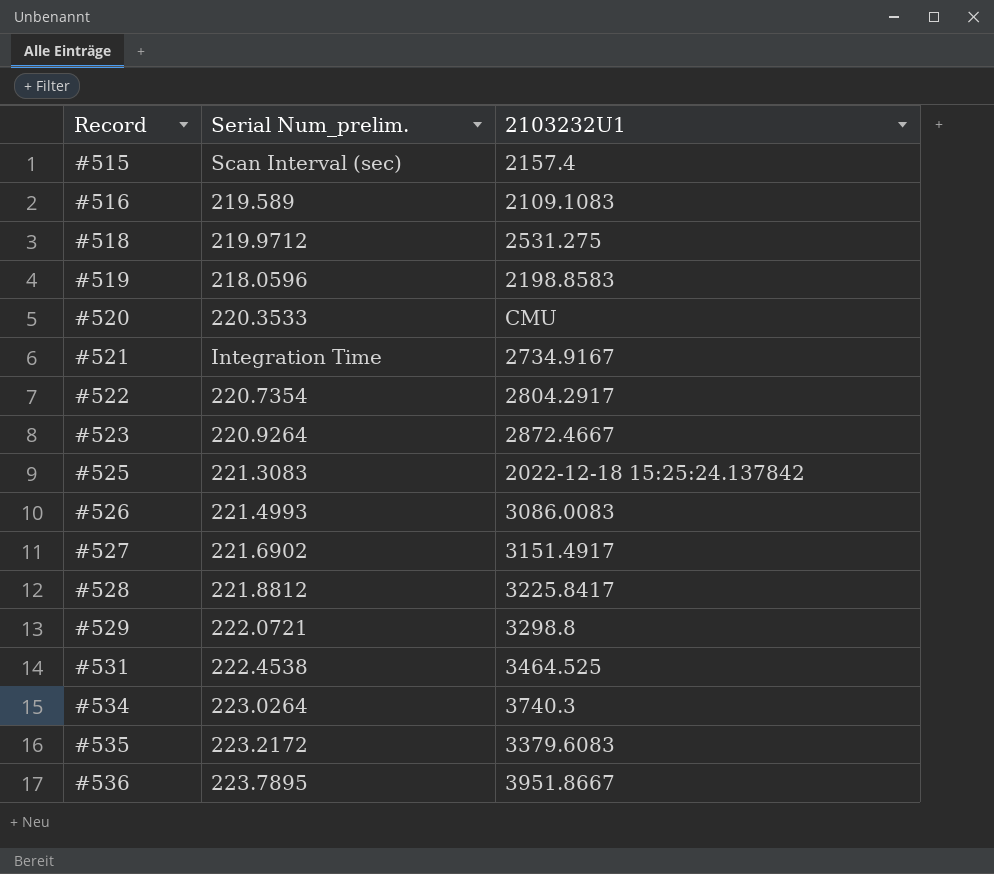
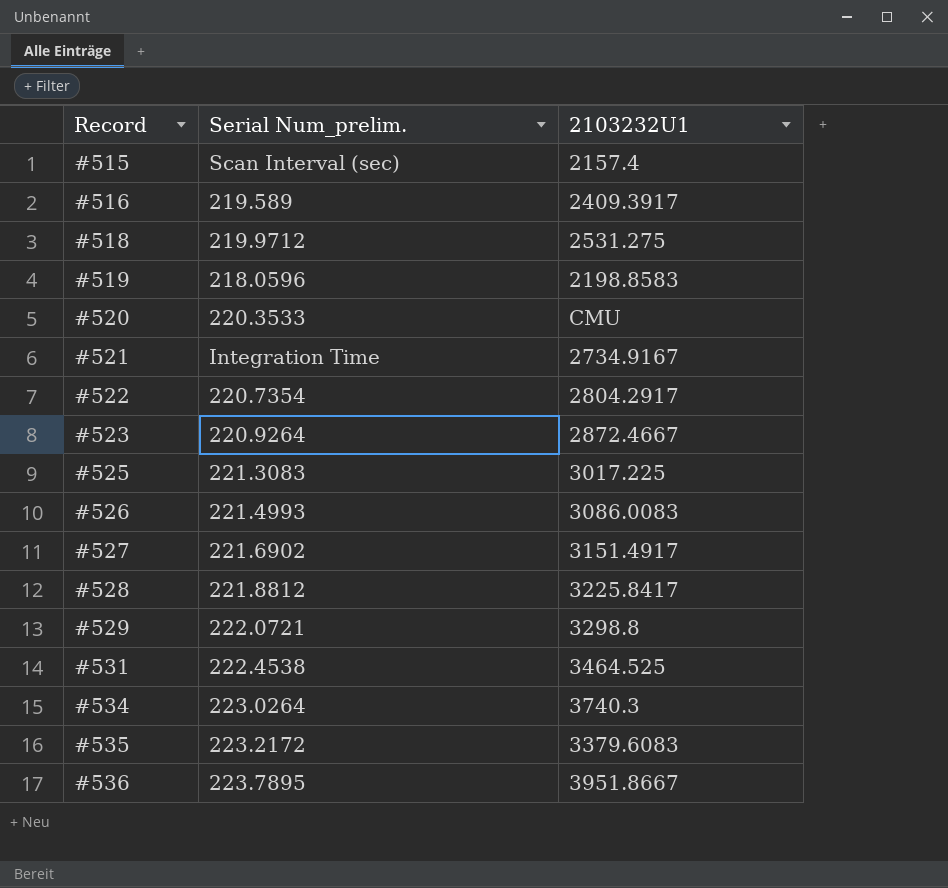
#516 | 2103232U1: 2109.1083 -> 2409.3917
#525 | 2103232U1: 2022-12-18 15:25:24.137842 -> 3017.225

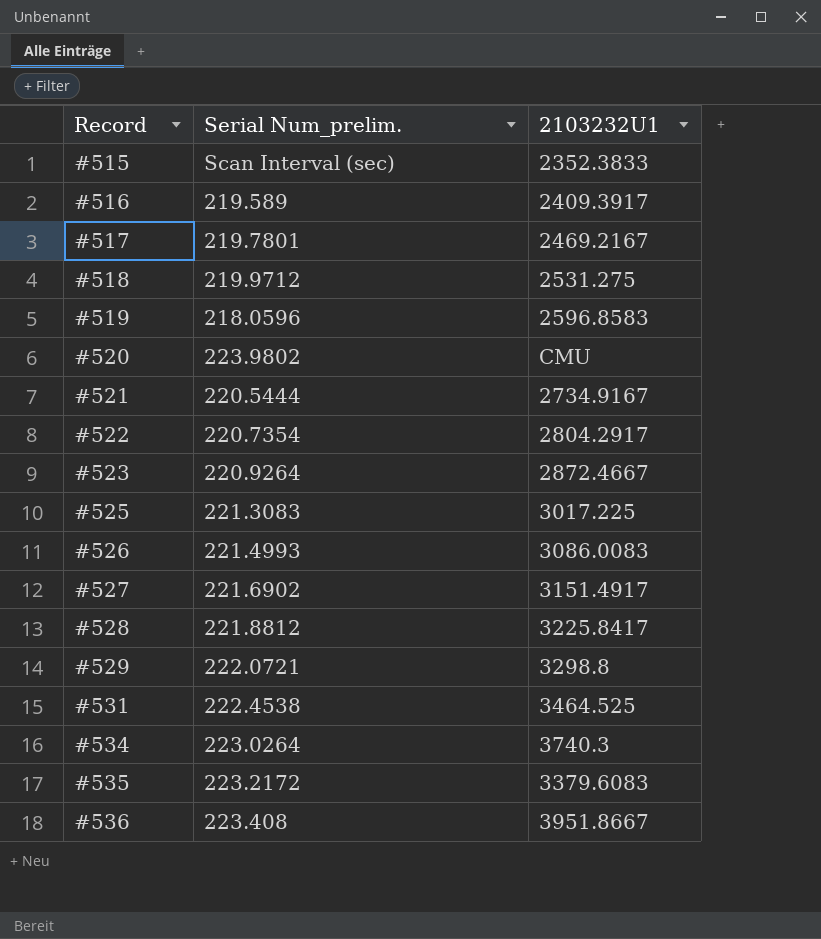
#515 | 2103232U1: 2157.4 -> 2352.3833
row #517: none -> 219.7801 | 2469.2167
#519 | 2103232U1: 2198.8583 -> 2596.8583
#520 | Serial Num_prelim.: 220.3533 -> 223.9802
#521 | Serial Num_prelim.: Integration Time -> 220.5444
#536 | Serial Num_prelim.: 223.7895 -> 223.408

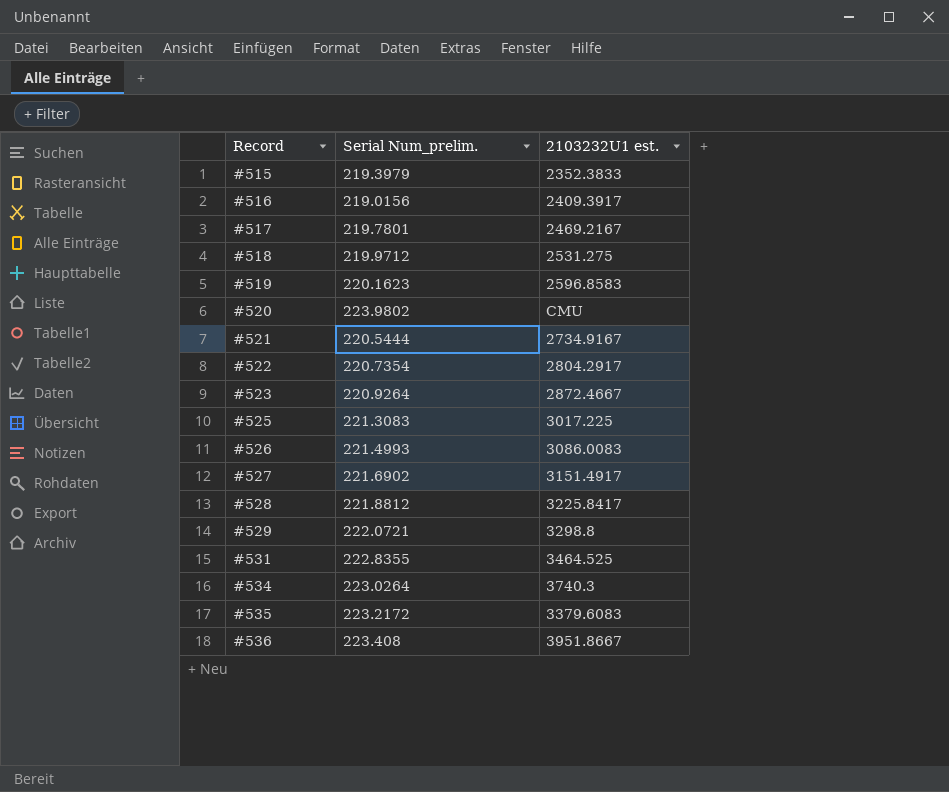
column name: 2103232U1 -> 2103232U1 est.
#515 | Serial Num_prelim.: Scan Interval (sec) -> 219.3979
#516 | Serial Num_prelim.: 219.589 -> 219.0156
#519 | Serial Num_prelim.: 218.0596 -> 220.1623
#531 | Serial Num_prelim.: 222.4538 -> 222.8355

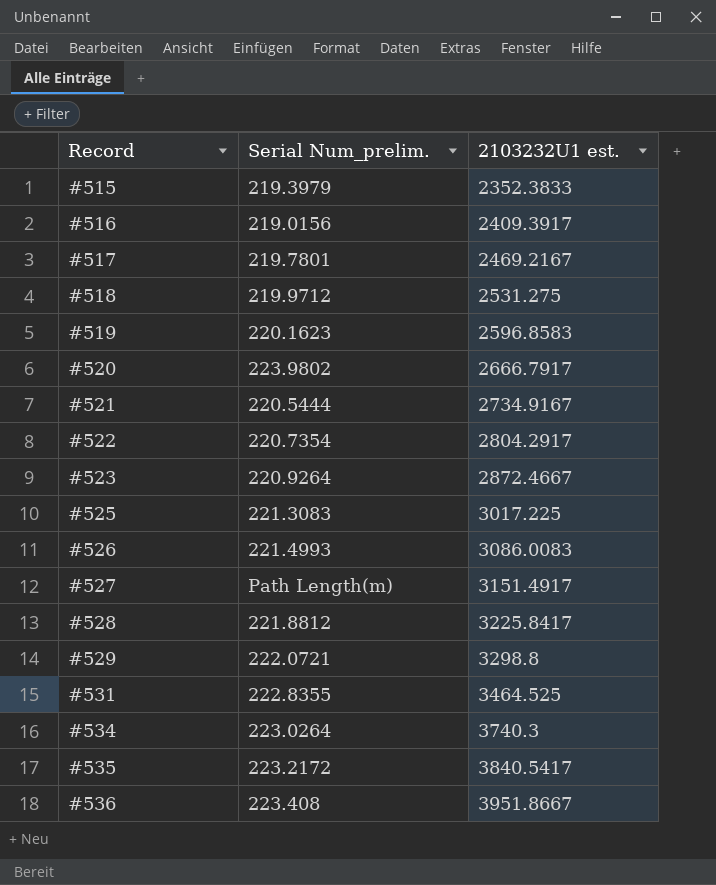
#520 | 2103232U1 est.: CMU -> 2666.7917
#527 | Serial Num_prelim.: 221.6902 -> Path Length(m)
#535 | 2103232U1 est.: 3379.6083 -> 3840.5417

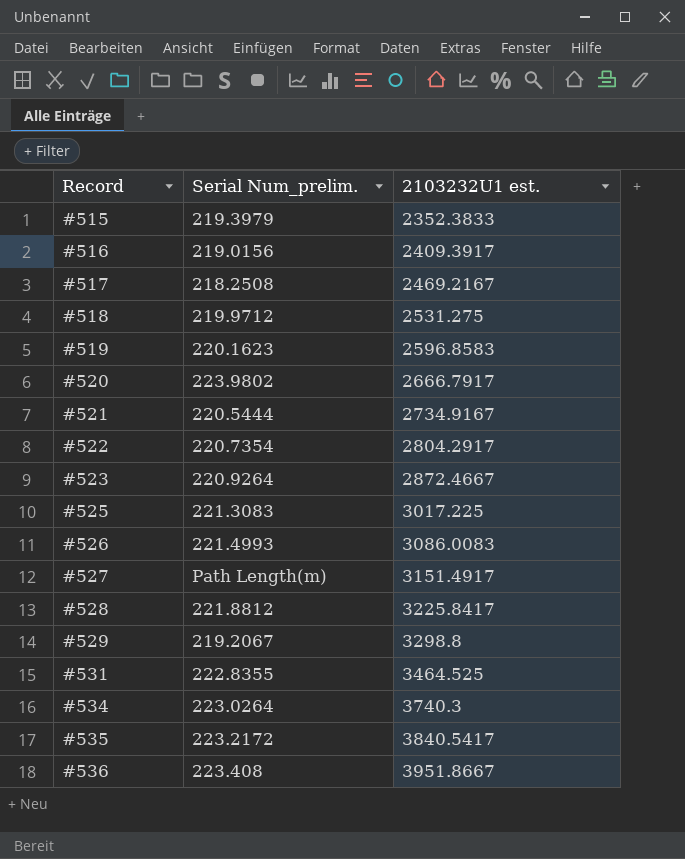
#517 | Serial Num_prelim.: 219.7801 -> 218.2508
#529 | Serial Num_prelim.: 222.0721 -> 219.2067

